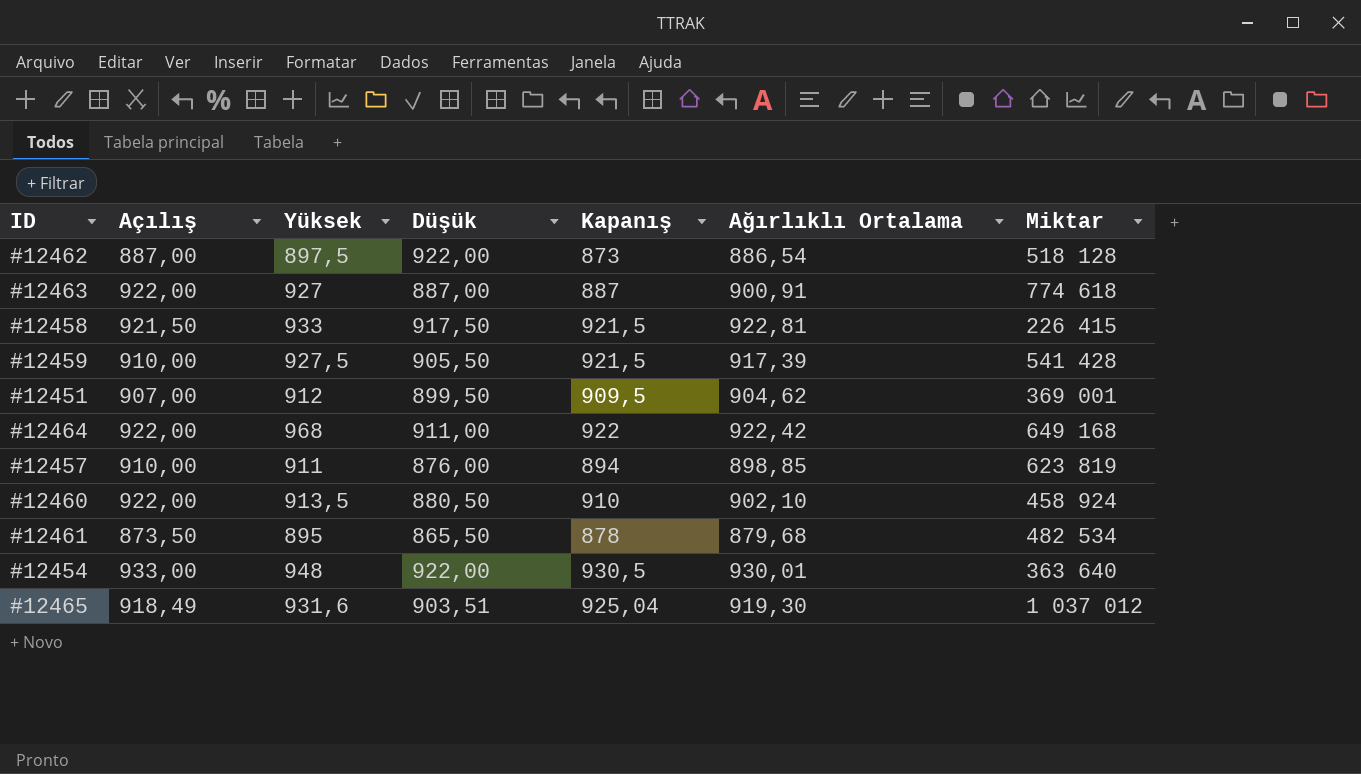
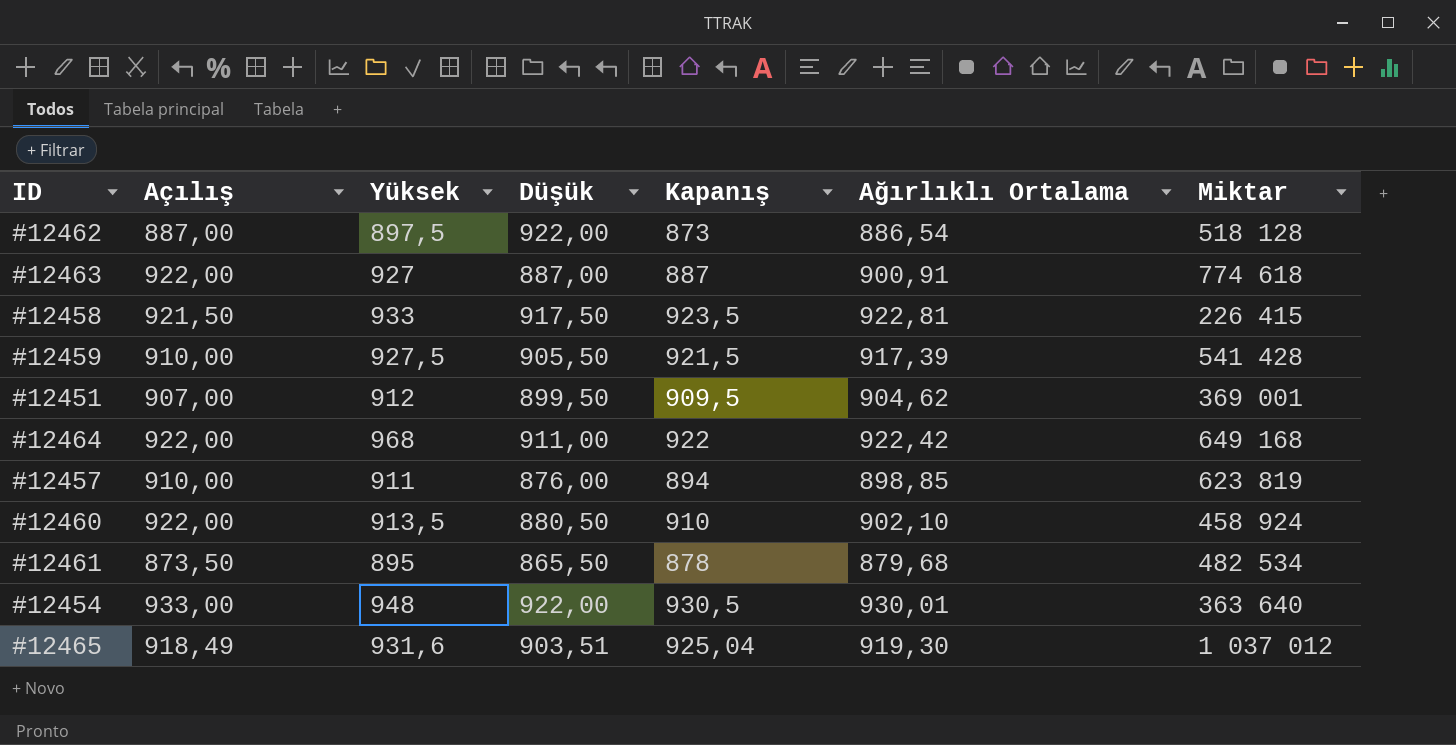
#12458 | Kapanış: 921,5 -> 923,5

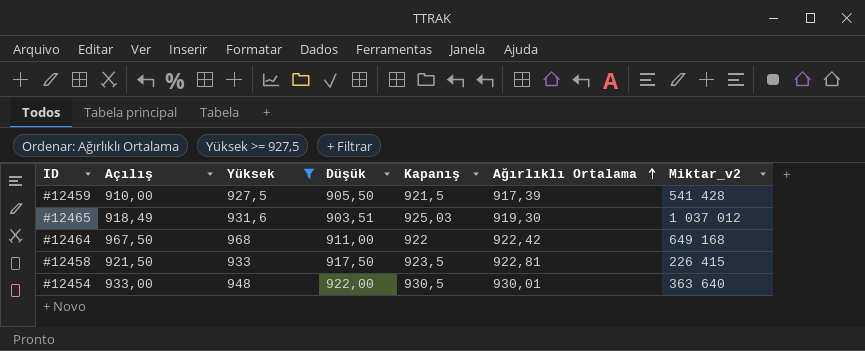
filter: none -> Yüksek >= 927,5
row order: none -> Ağırlıklı Ortalama ascending
column name: Miktar -> Miktar_v2
#12465 | Kapanış: 925,04 -> 925,03
#12464 | Açılış: 922,00 -> 967,50

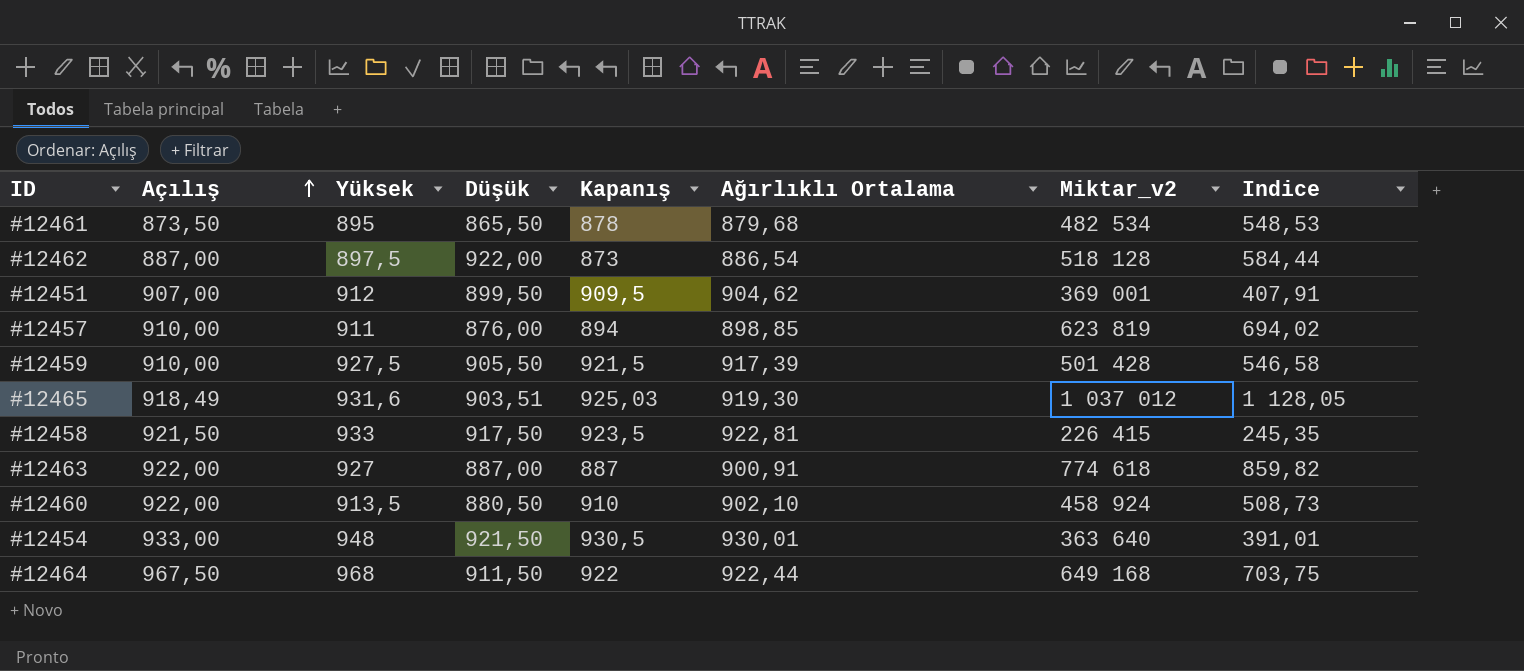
filter: Yüksek >= 927,5 -> none
row order: Ağırlıklı Ortalama ascending -> Açılış ascending
column Indice | formula: none -> [Miktar_v2] / [Ağırlıklı Ortalama]
#12459 | Miktar_v2: 541 428 -> 501 428
#12454 | Düşük: 922,00 -> 921,50
#12464 | Düşük: 911,00 -> 911,50
#12464 | Ağırlıklı Ortalama: 922,42 -> 922,44

